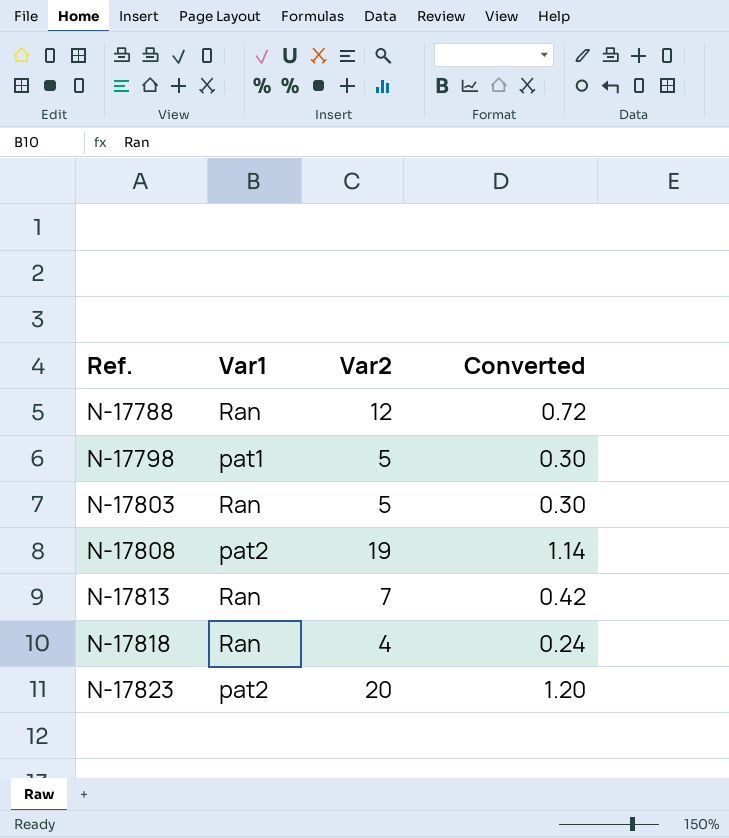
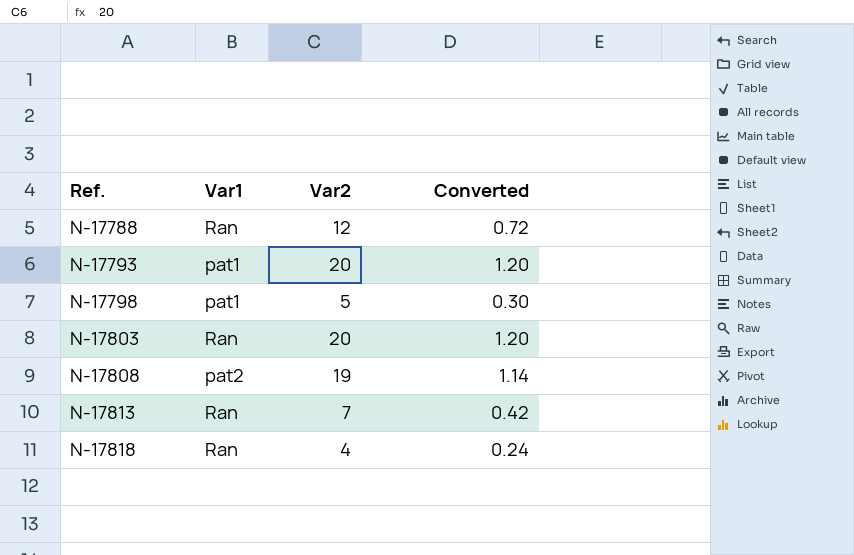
row N-17823: pat2 | 20 | 1.20 -> none
row N-17793: none -> pat1 | 20 | 1.20
N-17803 | Var2: 5 -> 20
N-17803 | Converted: 0.30 -> 1.20

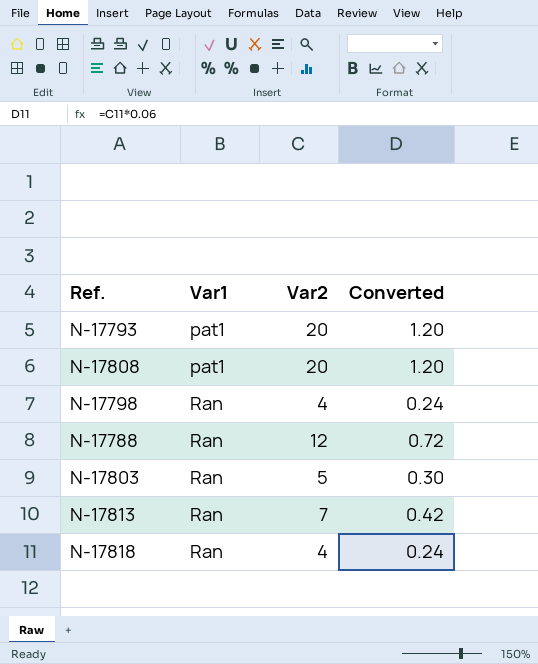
row order: Ref. ascending -> Var1 ascending
N-17808 | Var1: pat2 -> pat1
N-17808 | Var2: 19 -> 20
N-17808 | Converted: 1.14 -> 1.20
N-17798 | Var1: pat1 -> Ran
N-17798 | Var2: 5 -> 4
N-17798 | Converted: 0.30 -> 0.24
N-17803 | Var2: 20 -> 5
N-17803 | Converted: 1.20 -> 0.30

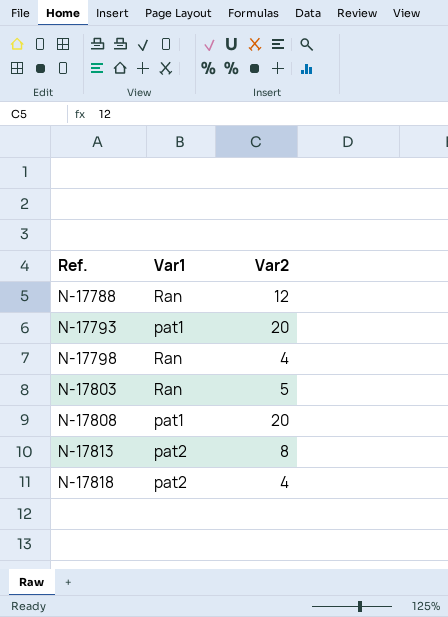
row order: Var1 ascending -> Ref. ascending
column Converted | formula: [Var2] * 0.06 -> none
N-17813 | Var1: Ran -> pat2
N-17813 | Var2: 7 -> 8
N-17818 | Var1: Ran -> pat2

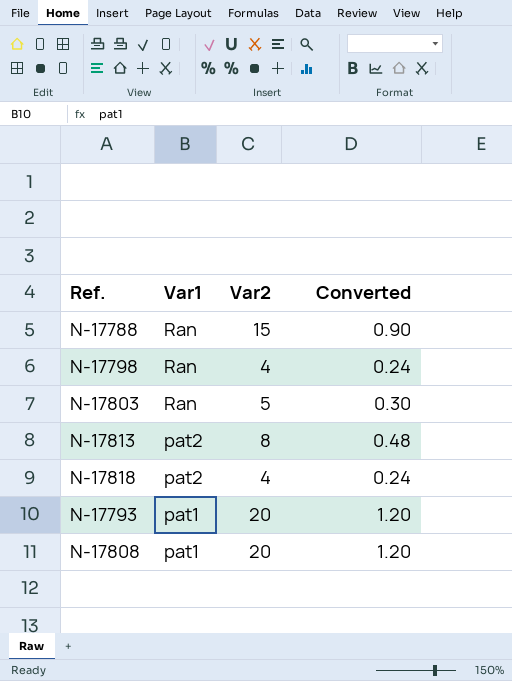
row order: Ref. ascending -> Var1 descending
column Converted | formula: none -> [Var2] * 0.06
N-17788 | Var2: 12 -> 15

